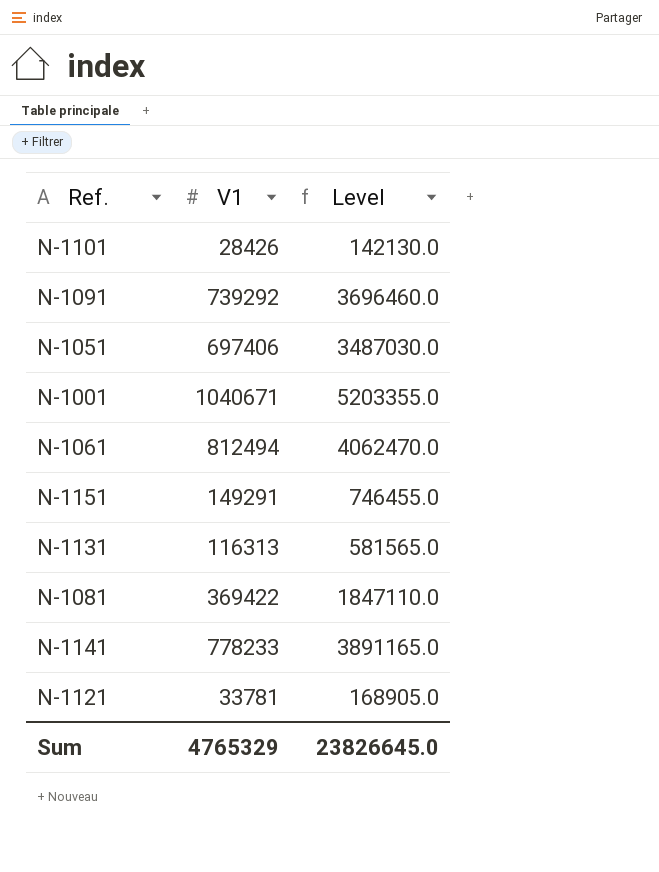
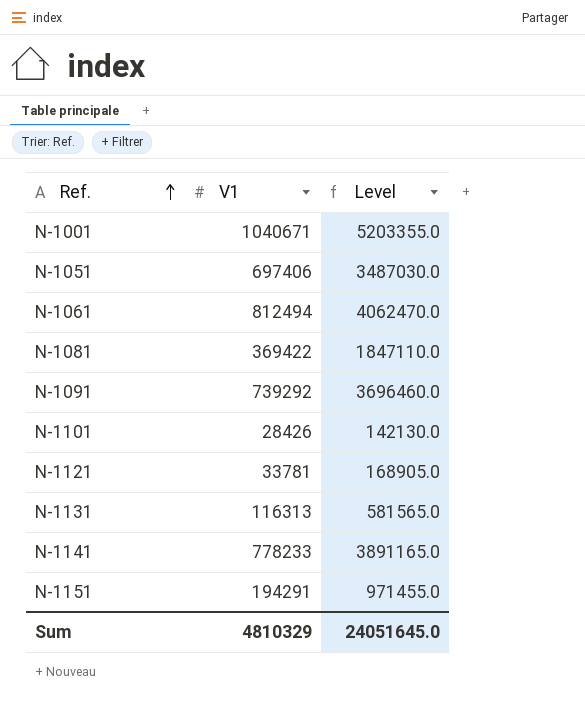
row order: none -> Ref. ascending
N-1151 | V1: 149291 -> 194291
N-1151 | Level: 746455.0 -> 971455.0
Sum | V1: 4765329 -> 4810329
Sum | Level: 23826645.0 -> 24051645.0

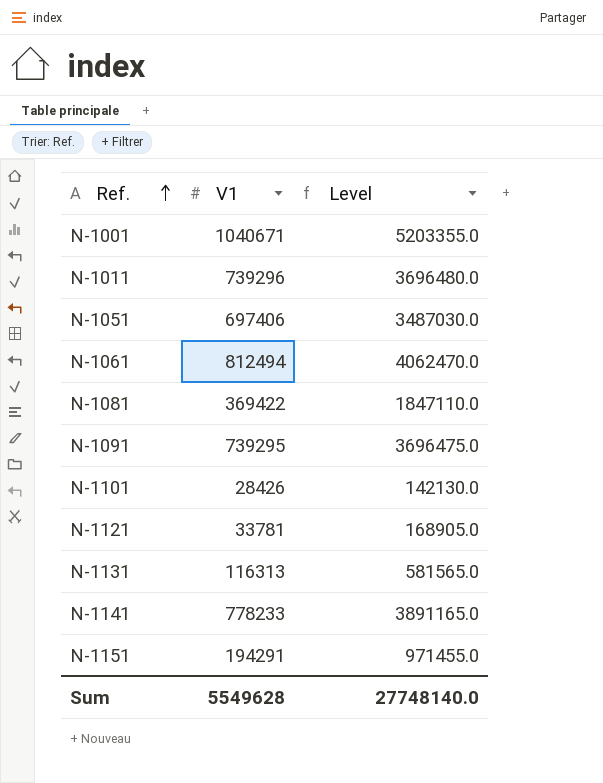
row N-1011: none -> 739296 | 3696480.0
N-1091 | V1: 739292 -> 739295
N-1091 | Level: 3696460.0 -> 3696475.0
Sum | V1: 4810329 -> 5549628
Sum | Level: 24051645.0 -> 27748140.0

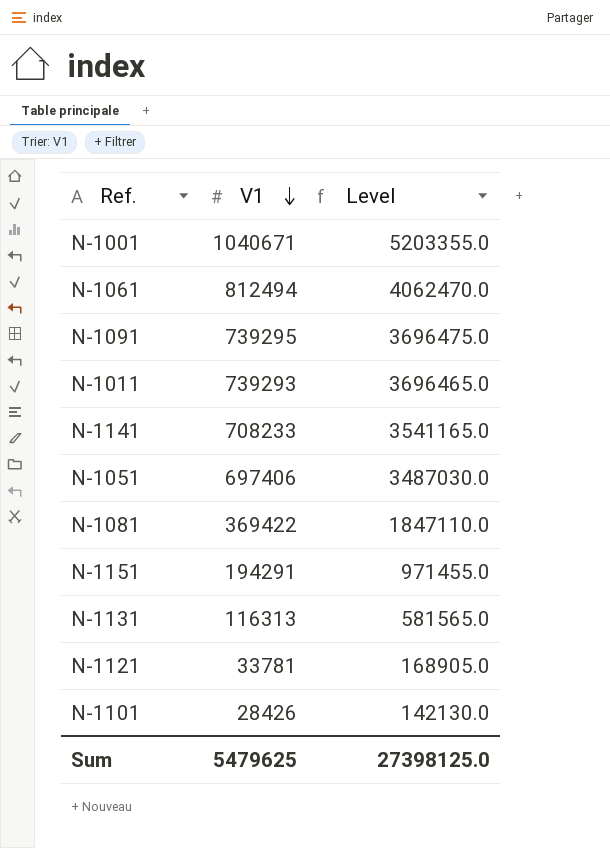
row order: Ref. ascending -> V1 descending
N-1011 | V1: 739296 -> 739293
N-1011 | Level: 3696480.0 -> 3696465.0
N-1141 | V1: 778233 -> 708233
N-1141 | Level: 3891165.0 -> 3541165.0
Sum | V1: 5549628 -> 5479625
Sum | Level: 27748140.0 -> 27398125.0

